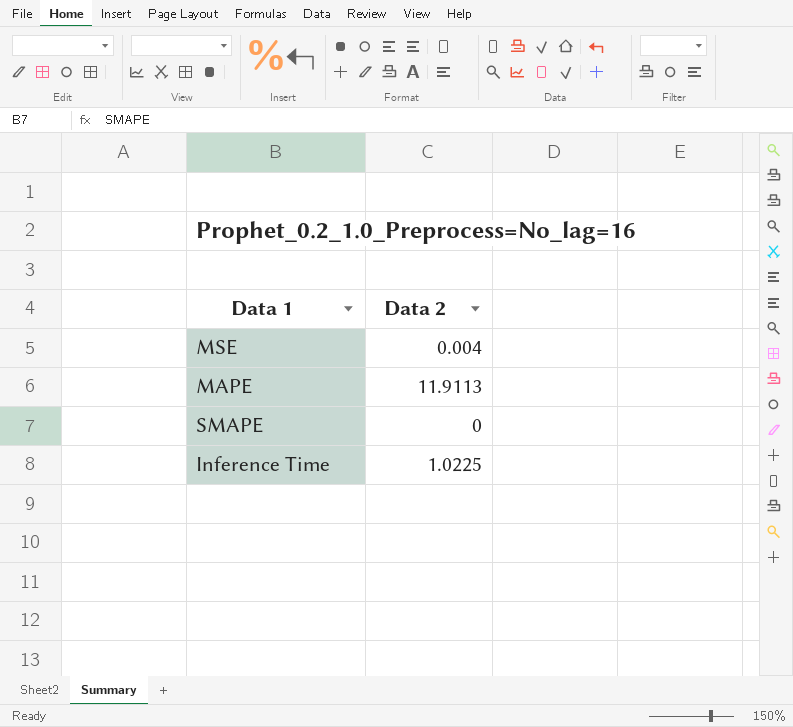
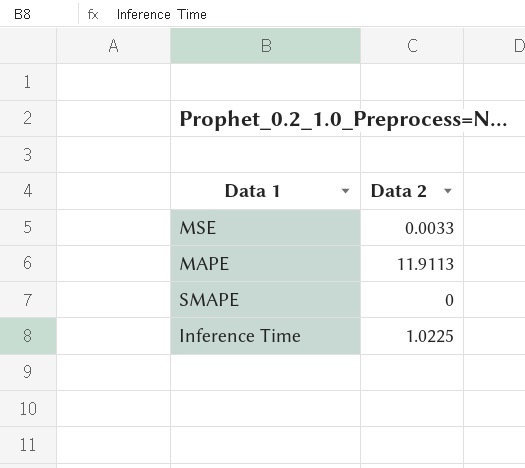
MSE | Data 2: 0.004 -> 0.0033

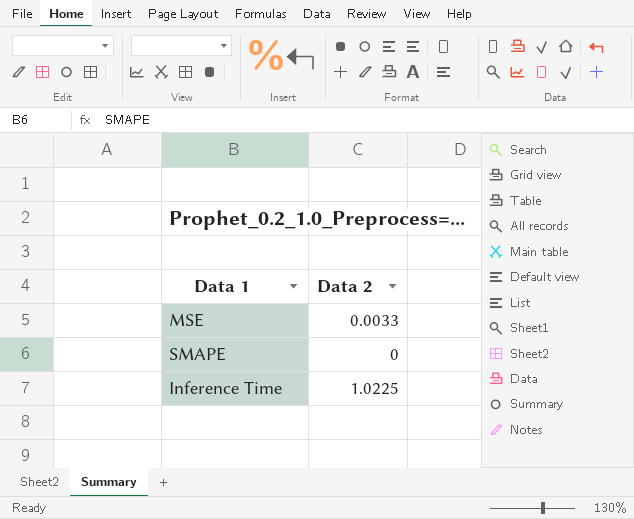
row MAPE: 11.9113 -> none

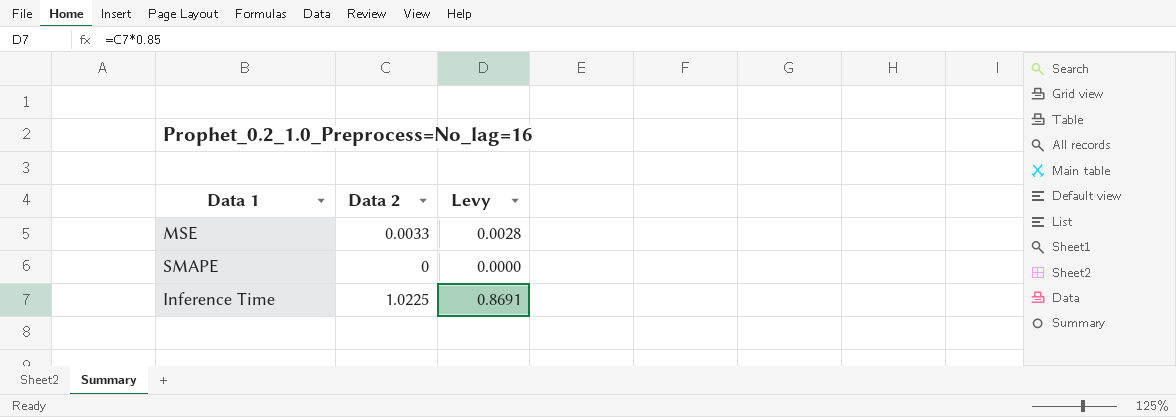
column Levy | formula: none -> [Data 2] * 0.85

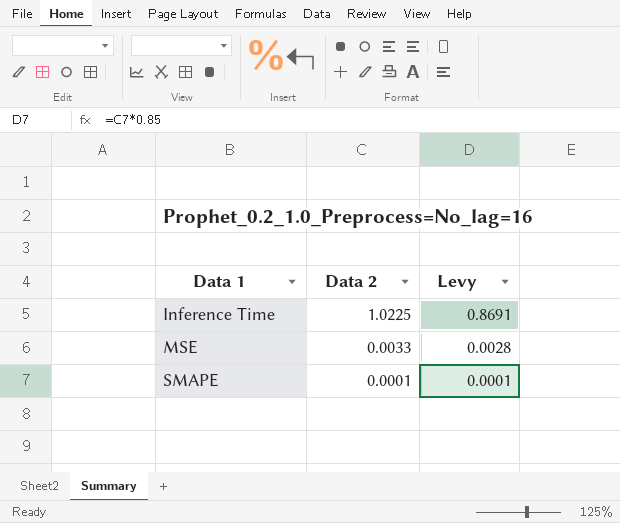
row order: none -> Data 1 ascending
SMAPE | Data 2: 0 -> 0.0001
SMAPE | Levy: 0.0000 -> 0.0001

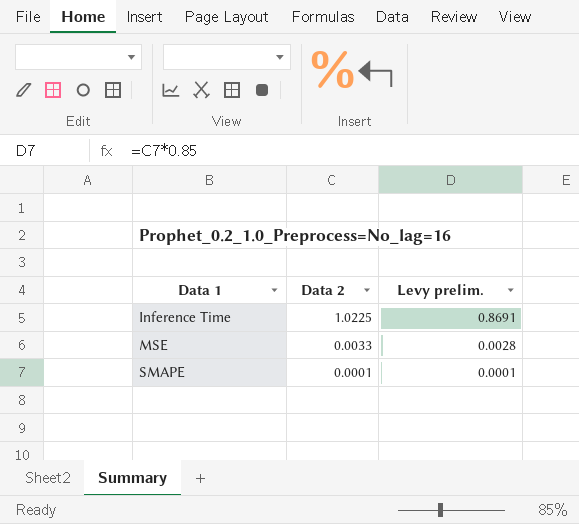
column name: Levy -> Levy prelim.

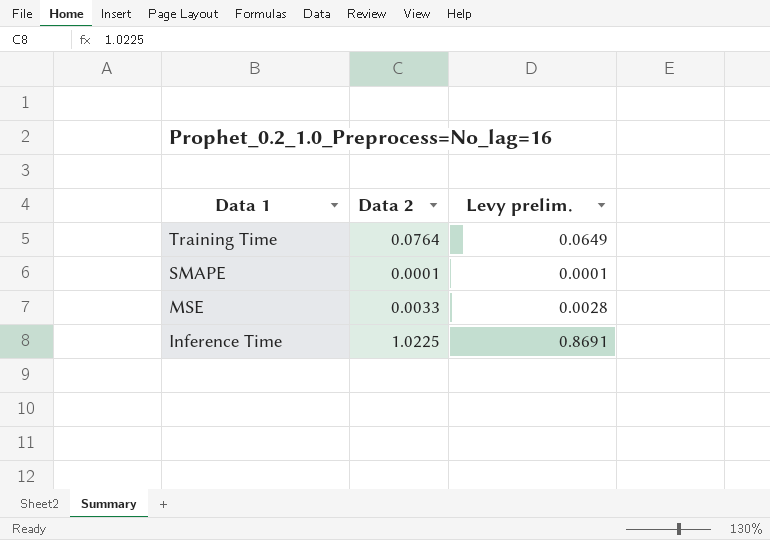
row order: Data 1 ascending -> Data 1 descending
row Training Time: none -> 0.0764 | 0.0649

